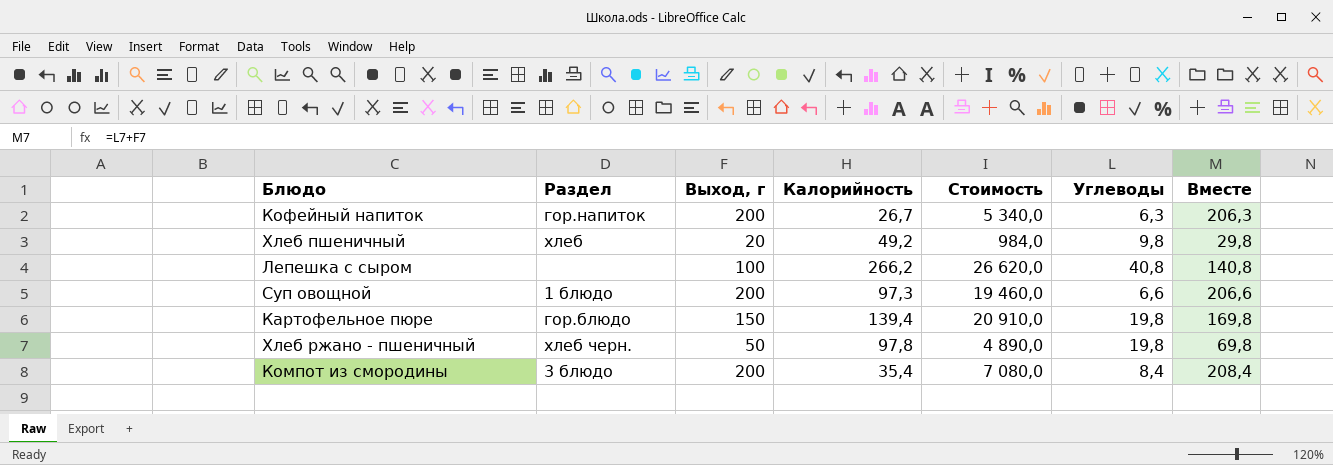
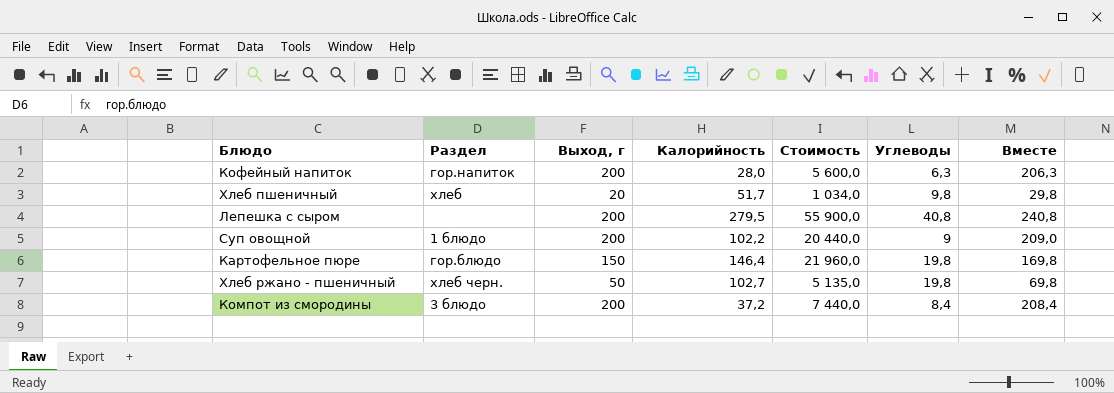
Кофейный напиток | Калорийность: 26,7 -> 28,0
Кофейный напиток | Стоимость: 5 340,0 -> 5 600,0
Хлеб пшеничный | Калорийность: 49,2 -> 51,7
Хлеб пшеничный | Стоимость: 984,0 -> 1 034,0
Лепешка с сыром | Выход, г: 100 -> 200
Лепешка с сыром | Калорийность: 266,2 -> 279,5
Лепешка с сыром | Стоимость: 26 620,0 -> 55 900,0
Лепешка с сыром | Вместе: 140,8 -> 240,8
Суп овощной | Калорийность: 97,3 -> 102,2
Суп овощной | Стоимость: 19 460,0 -> 20 440,0
Суп овощной | Углеводы: 6,6 -> 9
Суп овощной | Вместе: 206,6 -> 209,0
Картофельное пюре | Калорийность: 139,4 -> 146,4
Картофельное пюре | Стоимость: 20 910,0 -> 21 960,0
Хлеб ржано - пшеничный | Калорийность: 97,8 -> 102,7
Хлеб ржано - пшеничный | Стоимость: 4 890,0 -> 5 135,0
Компот из смородины | Калорийность: 35,4 -> 37,2
Компот из смородины | Стоимость: 7 080,0 -> 7 440,0

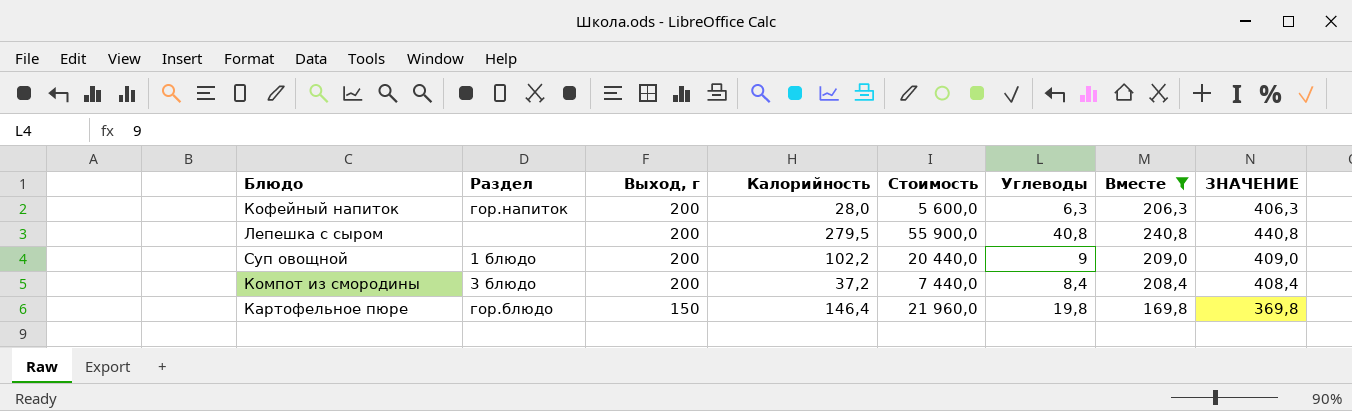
filter: none -> Вместе >= 169,8
row order: none -> Выход, г descending
column ЗНАЧЕНИЕ | formula: none -> [Вместе] + 200

